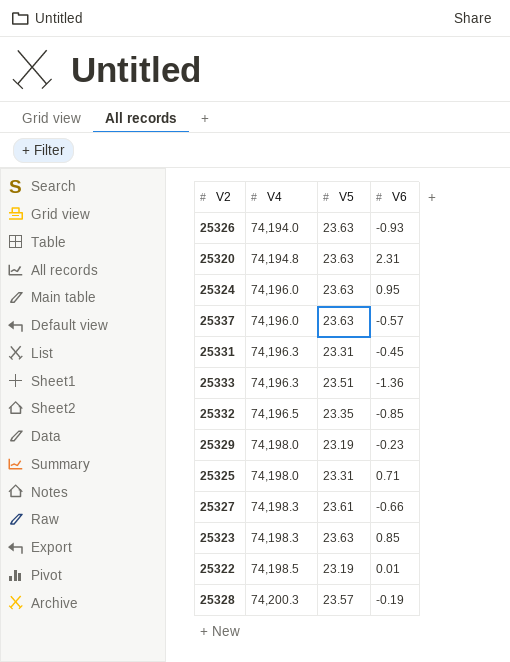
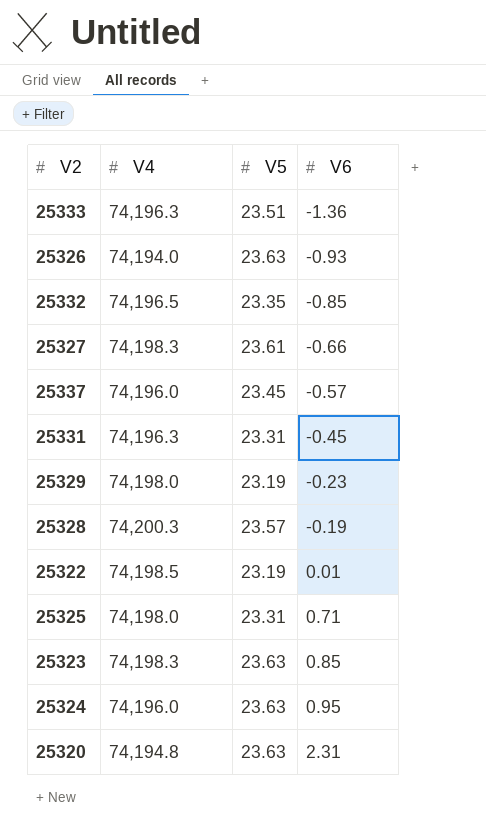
row order: V4 ascending -> V6 ascending
25337 | V5: 23.63 -> 23.45

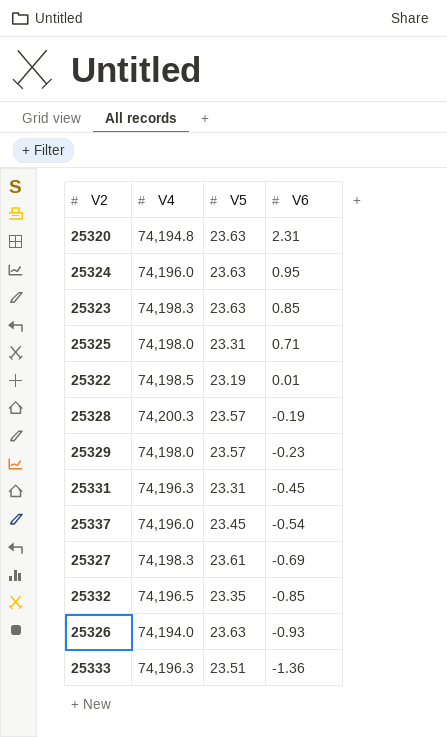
row order: V6 ascending -> V6 descending
25329 | V5: 23.19 -> 23.57
25337 | V6: -0.57 -> -0.54
25327 | V6: -0.66 -> -0.69

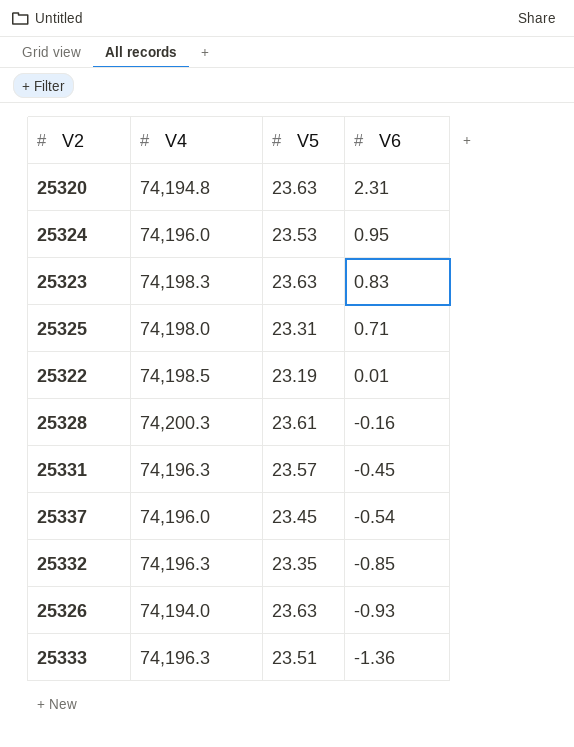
row 25329: 74,198.0 | 23.57 | -0.23 -> none
row 25327: 74,198.3 | 23.61 | -0.69 -> none
25324 | V5: 23.63 -> 23.53
25323 | V6: 0.85 -> 0.83
25328 | V5: 23.57 -> 23.61
25328 | V6: -0.19 -> -0.16
25331 | V5: 23.31 -> 23.57
25332 | V4: 74,196.5 -> 74,196.3

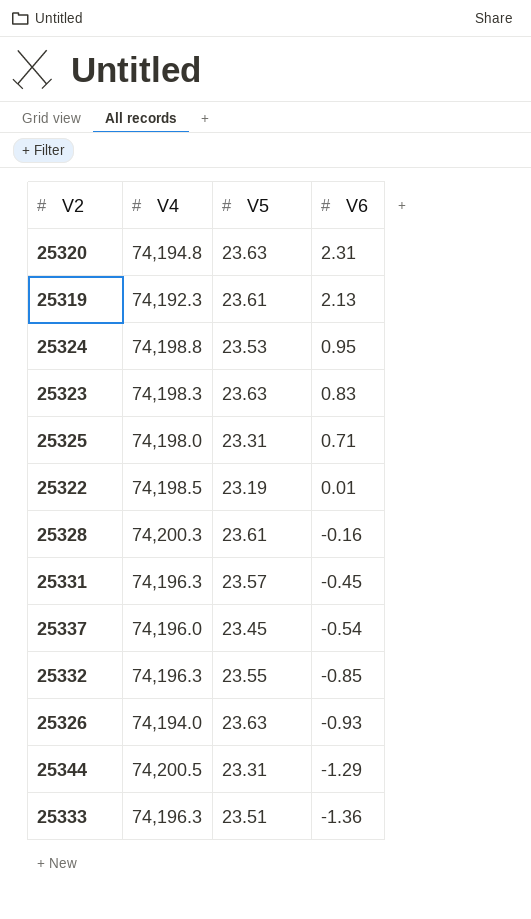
row 25319: none -> 74,192.3 | 23.61 | 2.13
25324 | V4: 74,196.0 -> 74,198.8
25332 | V5: 23.35 -> 23.55
row 25344: none -> 74,200.5 | 23.31 | -1.29

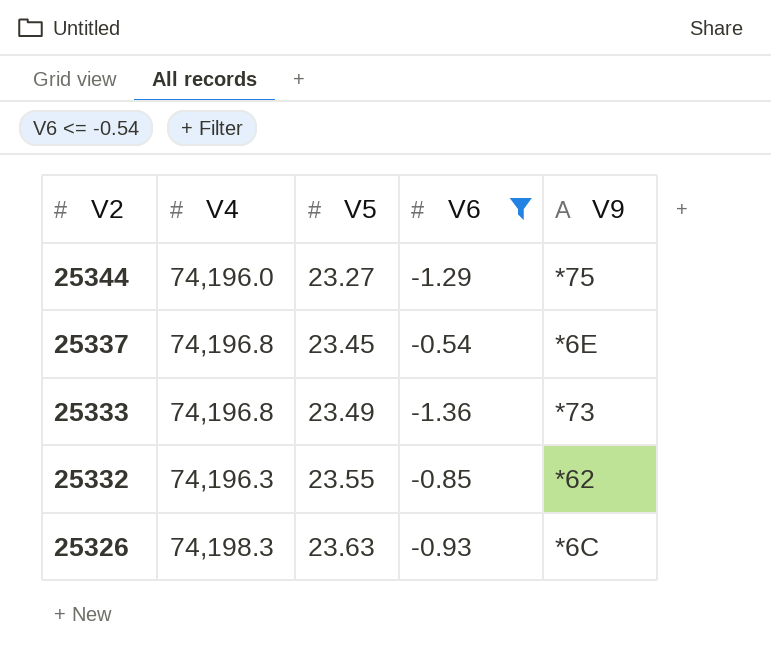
filter: none -> V6 <= -0.54
row order: V6 descending -> V2 descending
column V9 | position: none -> 5
25344 | V4: 74,200.5 -> 74,196.0
25344 | V5: 23.31 -> 23.27
25337 | V4: 74,196.0 -> 74,196.8
25333 | V4: 74,196.3 -> 74,196.8
25333 | V5: 23.51 -> 23.49
25326 | V4: 74,194.0 -> 74,198.3

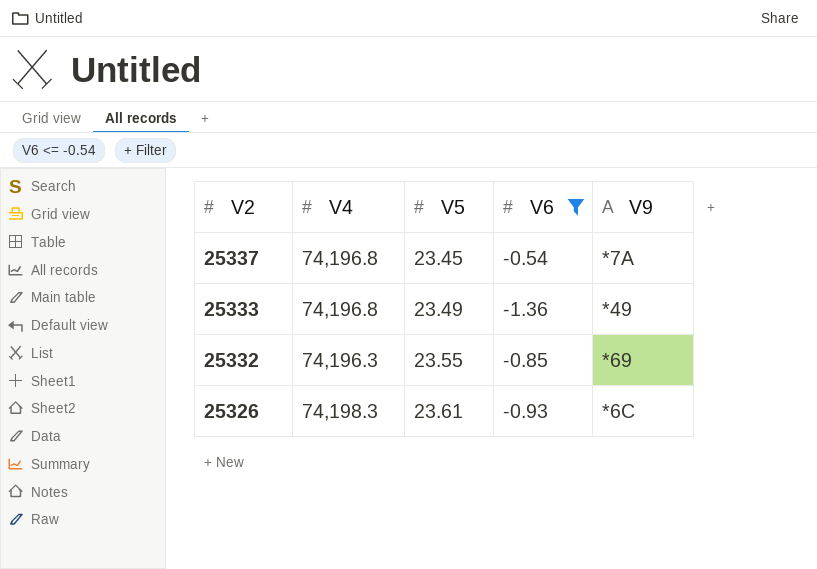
row 25344: 74,196.0 | 23.27 | -1.29 | *75 -> none
25337 | V9: *6E -> *7A
25333 | V9: *73 -> *49
25332 | V9: *62 -> *69
25326 | V5: 23.63 -> 23.61

